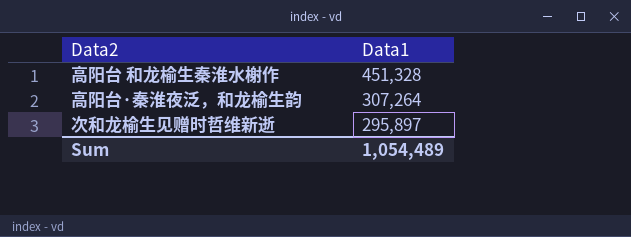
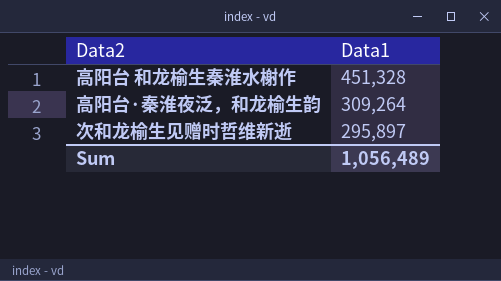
高阳台·秦淮夜泛，和龙榆生韵 | Data1: 307,264 -> 309,264
Sum | Data1: 1,054,489 -> 1,056,489

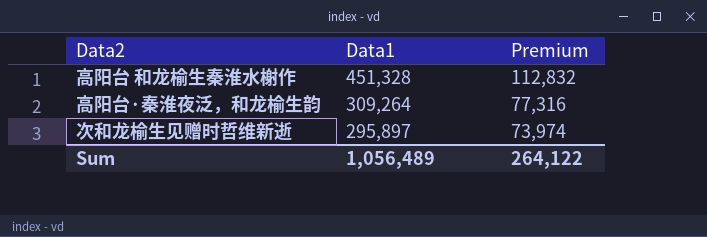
column Premium | formula: none -> [Data1] * 0.25

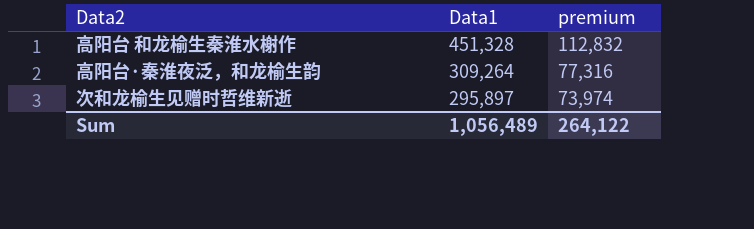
column name: Premium -> premium

